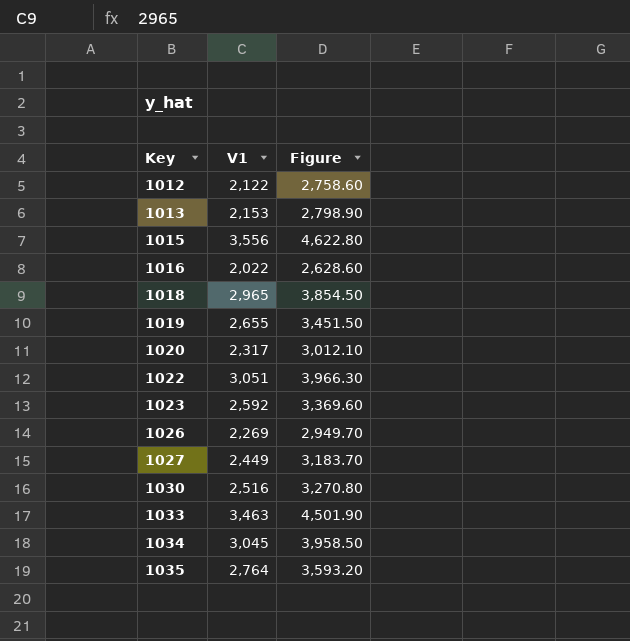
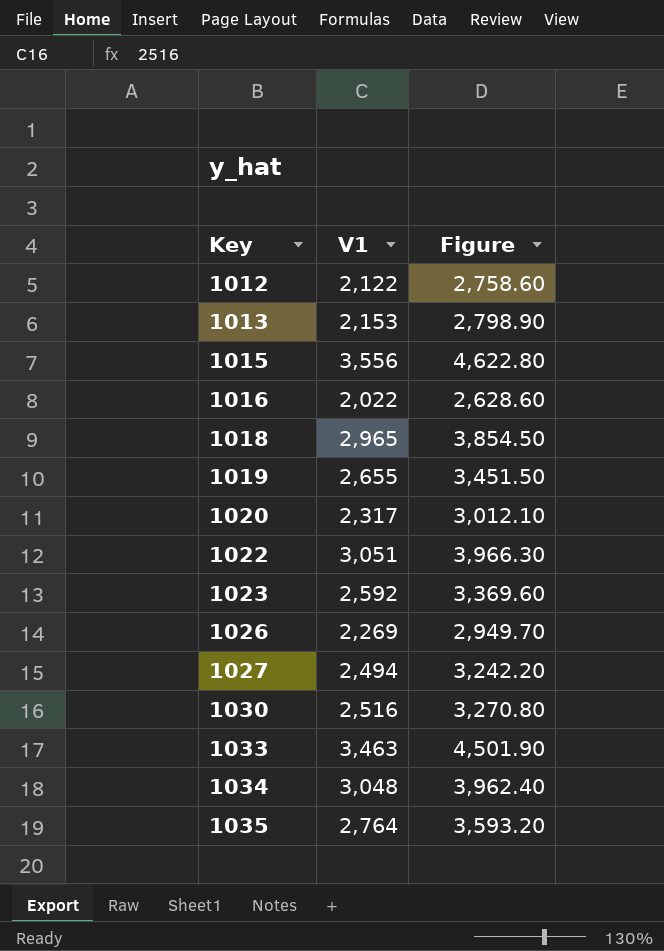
1027 | V1: 2,449 -> 2,494
1027 | Figure: 3,183.70 -> 3,242.20
1034 | V1: 3,045 -> 3,048
1034 | Figure: 3,958.50 -> 3,962.40

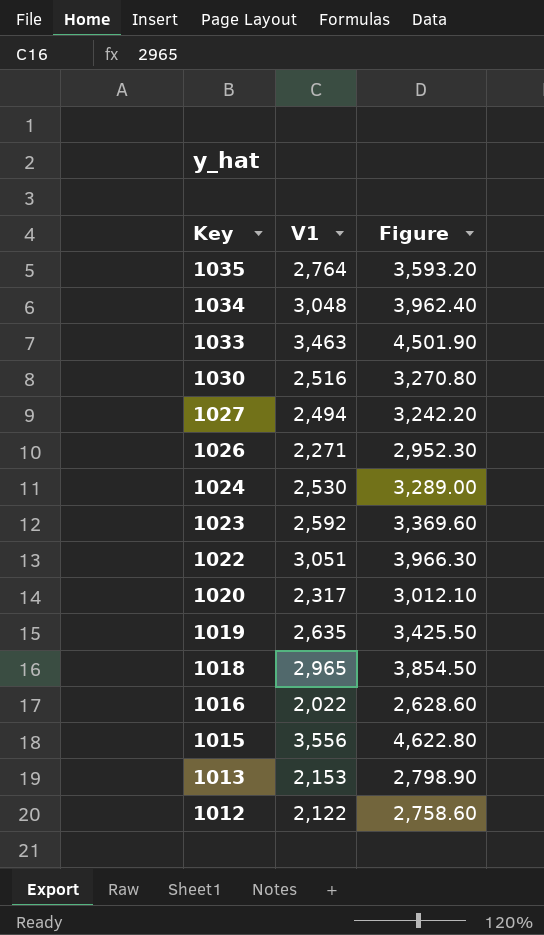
row order: Key ascending -> Key descending
1026 | V1: 2,269 -> 2,271
1026 | Figure: 2,949.70 -> 2,952.30
row 1024: none -> 2,530 | 3,289.00
1019 | V1: 2,655 -> 2,635
1019 | Figure: 3,451.50 -> 3,425.50

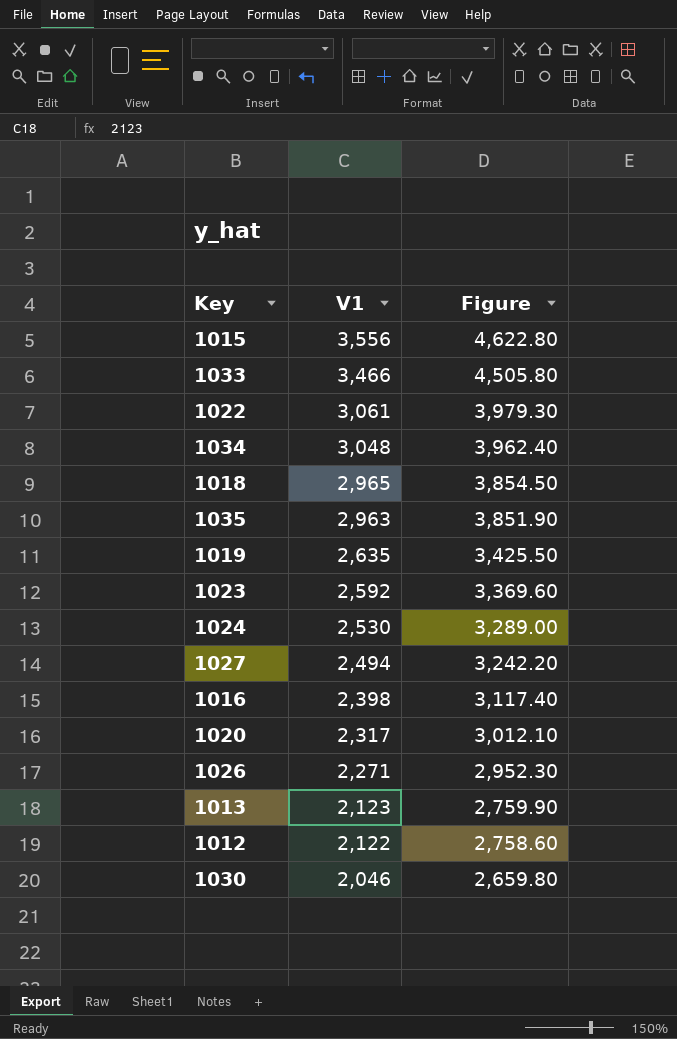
row order: Key descending -> V1 descending
1033 | V1: 3,463 -> 3,466
1033 | Figure: 4,501.90 -> 4,505.80
1022 | V1: 3,051 -> 3,061
1022 | Figure: 3,966.30 -> 3,979.30
1035 | V1: 2,764 -> 2,963
1035 | Figure: 3,593.20 -> 3,851.90
1016 | V1: 2,022 -> 2,398
1016 | Figure: 2,628.60 -> 3,117.40
1013 | V1: 2,153 -> 2,123
1013 | Figure: 2,798.90 -> 2,759.90
1030 | V1: 2,516 -> 2,046
1030 | Figure: 3,270.80 -> 2,659.80

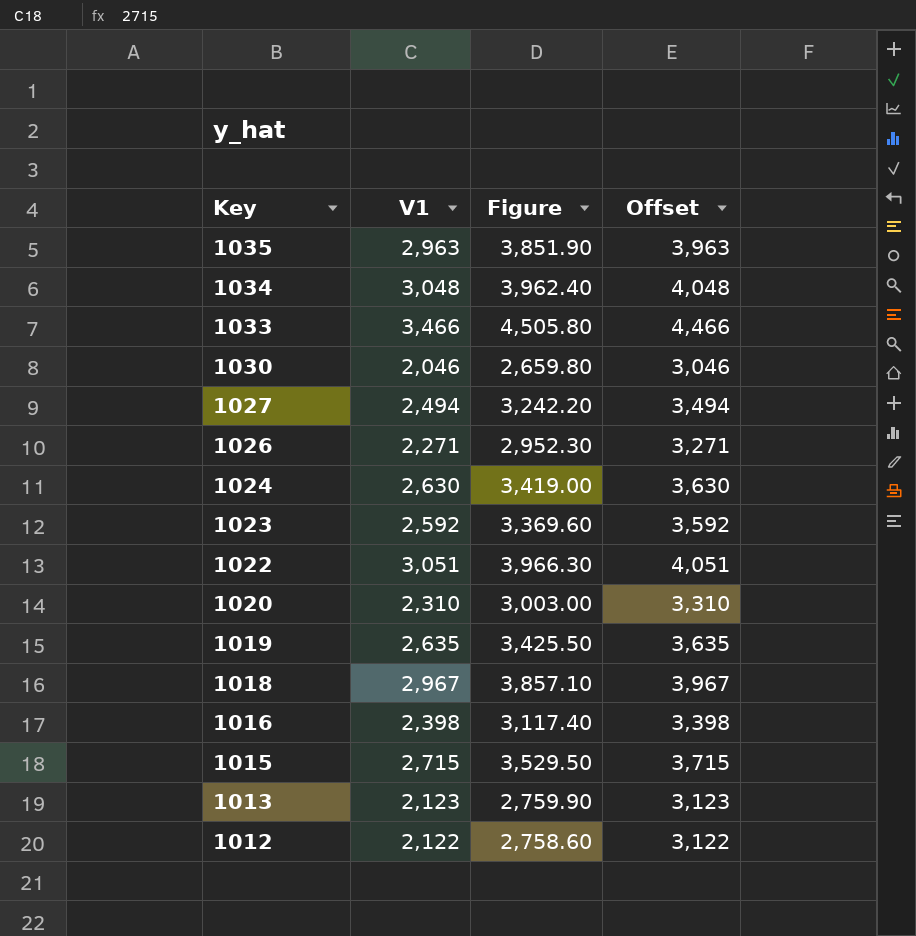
row order: V1 descending -> Key descending
column Offset | formula: none -> [V1] + 1000
1024 | V1: 2,530 -> 2,630
1024 | Figure: 3,289.00 -> 3,419.00
1022 | V1: 3,061 -> 3,051
1022 | Figure: 3,979.30 -> 3,966.30
1020 | V1: 2,317 -> 2,310
1020 | Figure: 3,012.10 -> 3,003.00
1018 | V1: 2,965 -> 2,967
1018 | Figure: 3,854.50 -> 3,857.10
1015 | V1: 3,556 -> 2,715
1015 | Figure: 4,622.80 -> 3,529.50

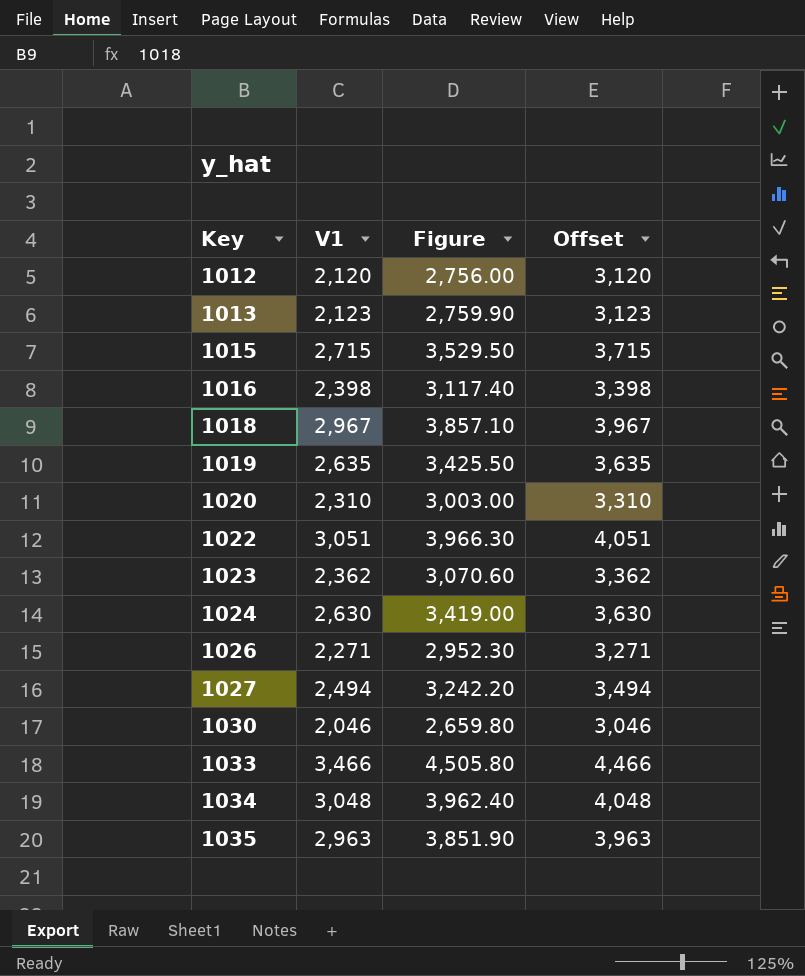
row order: Key descending -> Key ascending
1012 | V1: 2,122 -> 2,120
1012 | Figure: 2,758.60 -> 2,756.00
1012 | Offset: 3,122 -> 3,120
1023 | V1: 2,592 -> 2,362
1023 | Figure: 3,369.60 -> 3,070.60
1023 | Offset: 3,592 -> 3,362

